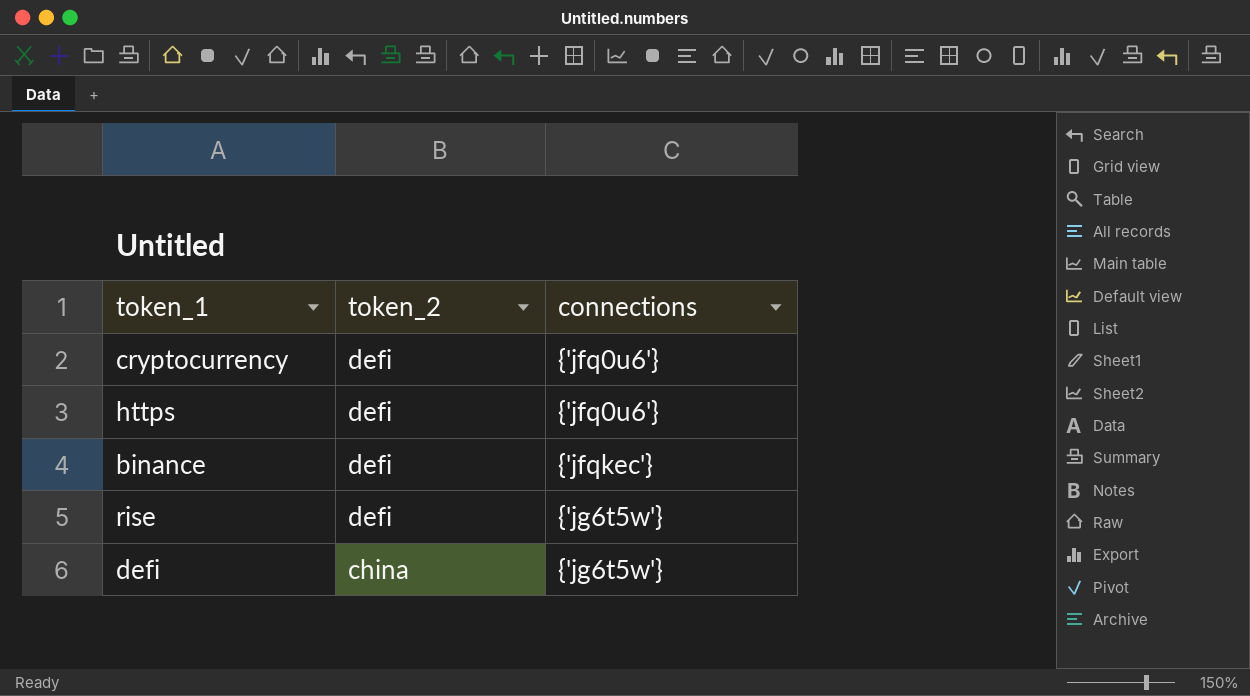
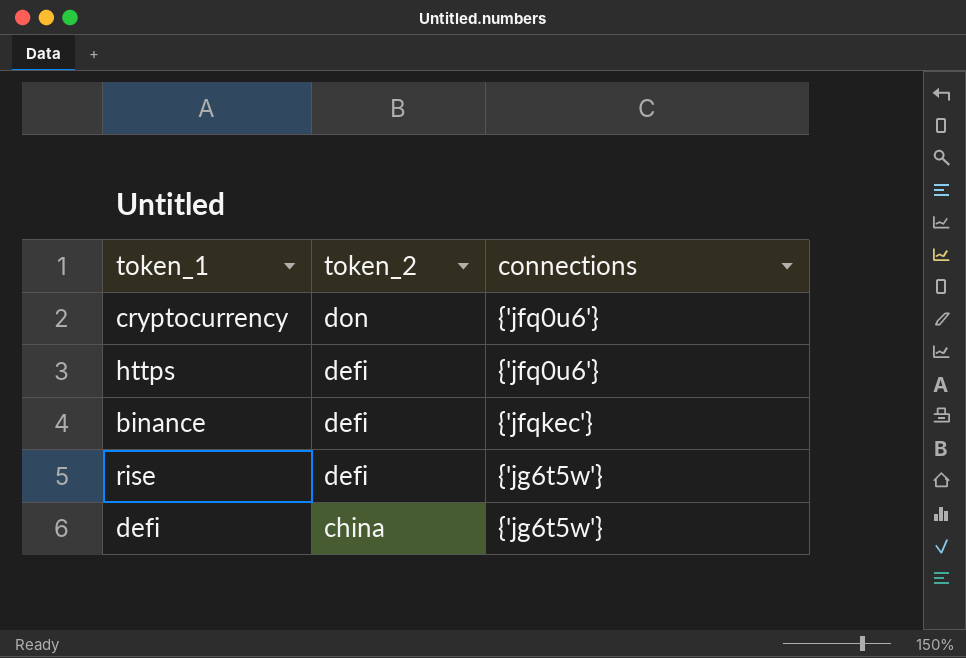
cryptocurrency | token_2: defi -> don

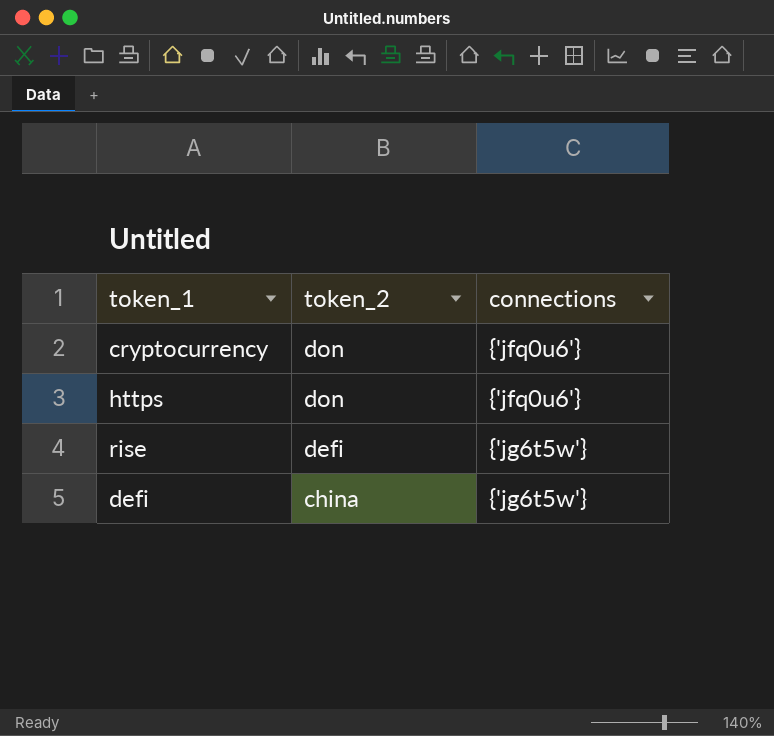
row binance: defi | {'jfqkec'} -> none
https | token_2: defi -> don

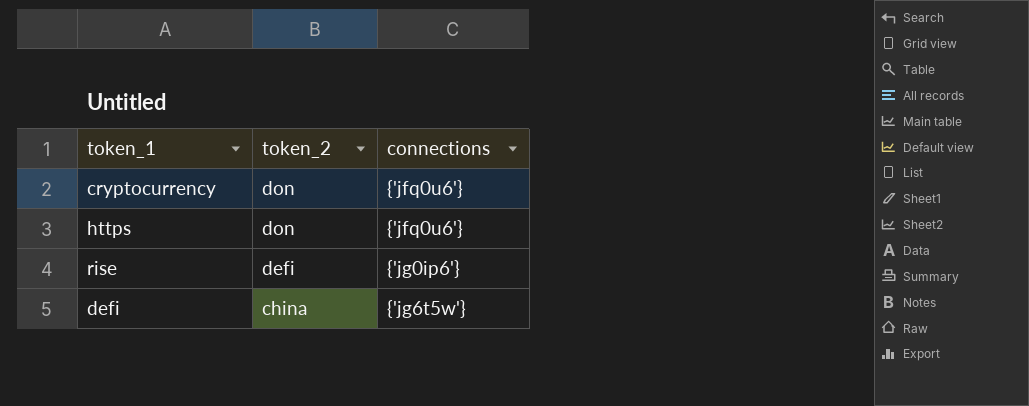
rise | connections: {'jg6t5w'} -> {'jg0ip6'}

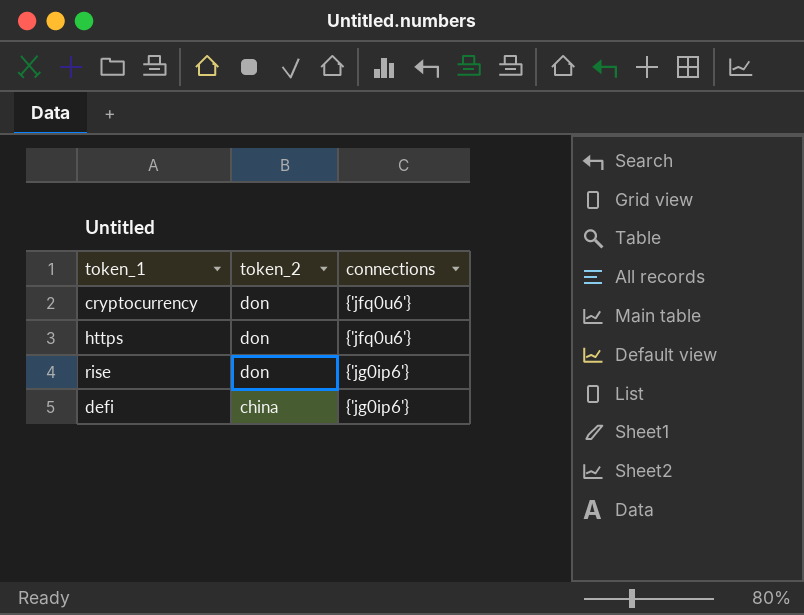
rise | token_2: defi -> don
defi | connections: {'jg6t5w'} -> {'jg0ip6'}

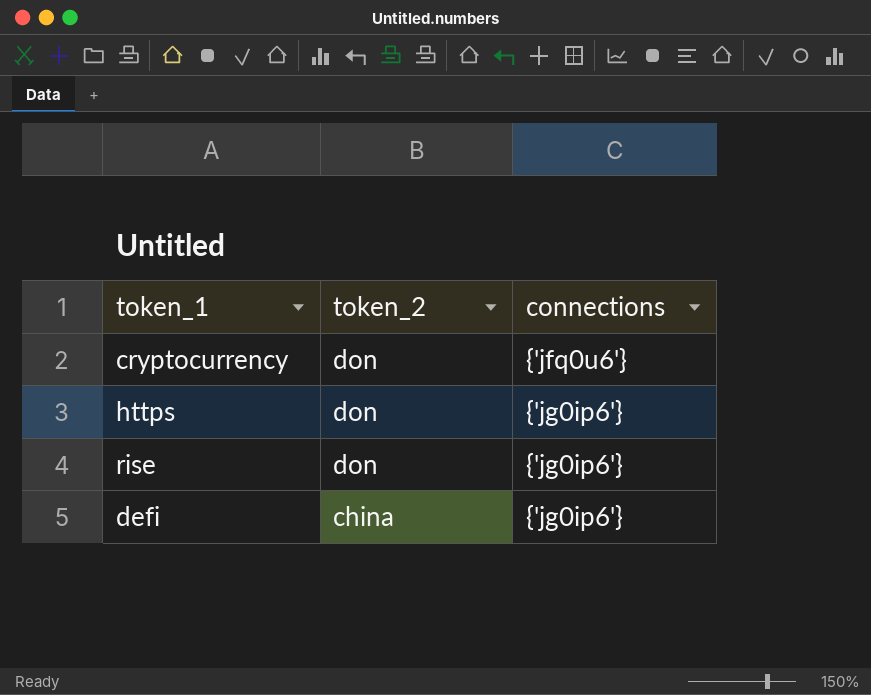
https | connections: {'jfq0u6'} -> {'jg0ip6'}

